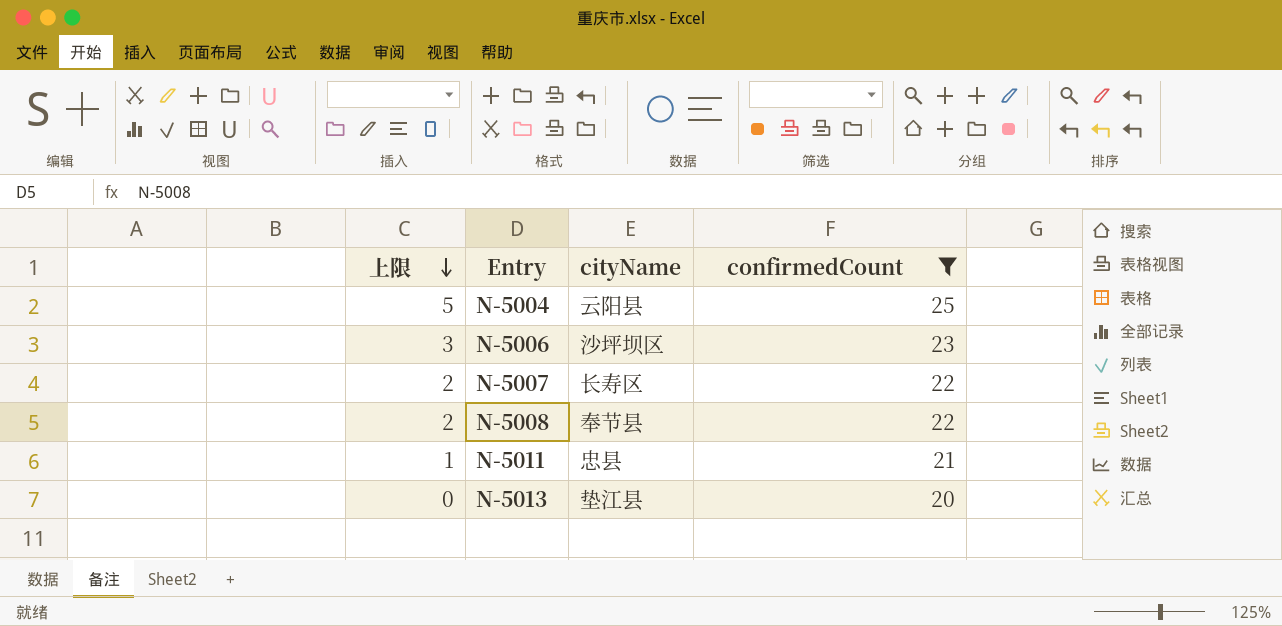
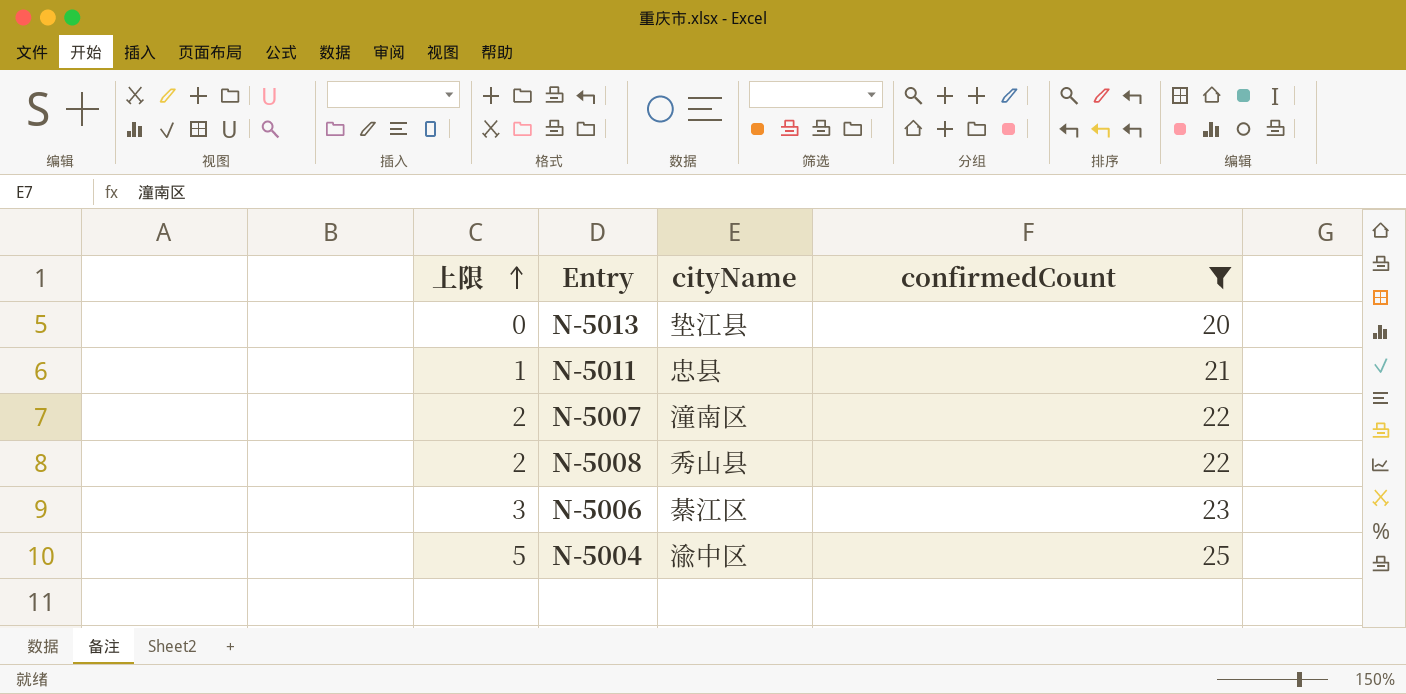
row order: 上限 descending -> 上限 ascending
N-5007 | cityName: 长寿区 -> 潼南区
N-5008 | cityName: 奉节县 -> 秀山县
N-5006 | cityName: 沙坪坝区 -> 綦江区
N-5004 | cityName: 云阳县 -> 渝中区

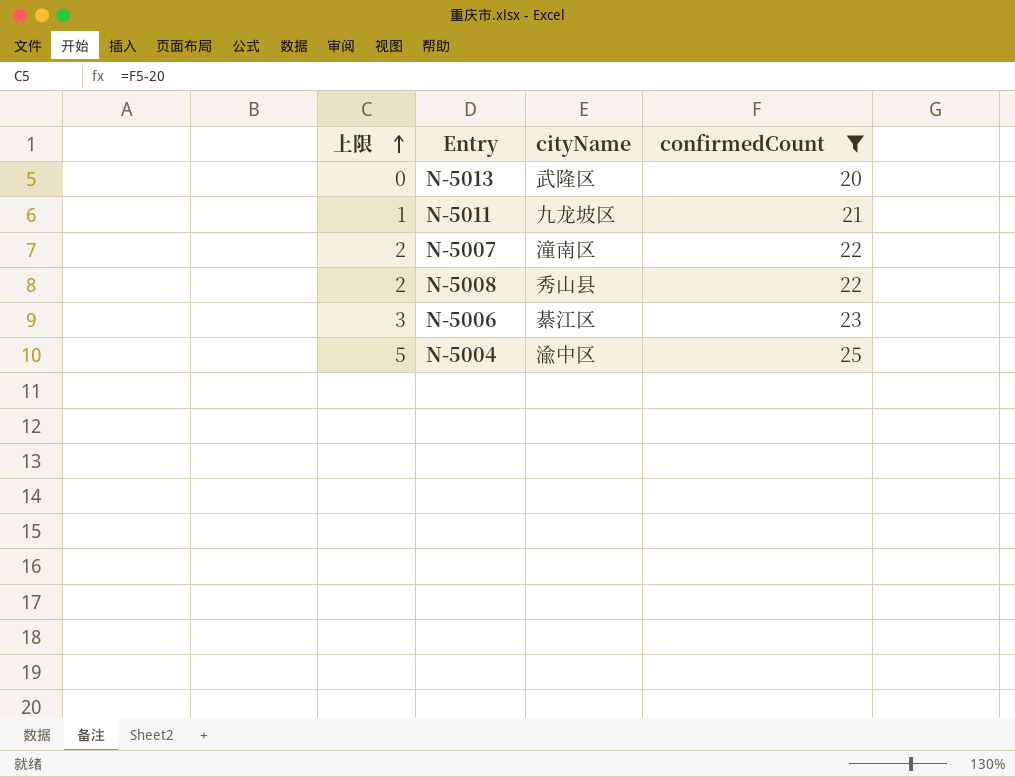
N-5013 | cityName: 垫江县 -> 武隆区
N-5011 | cityName: 忠县 -> 九龙坡区

